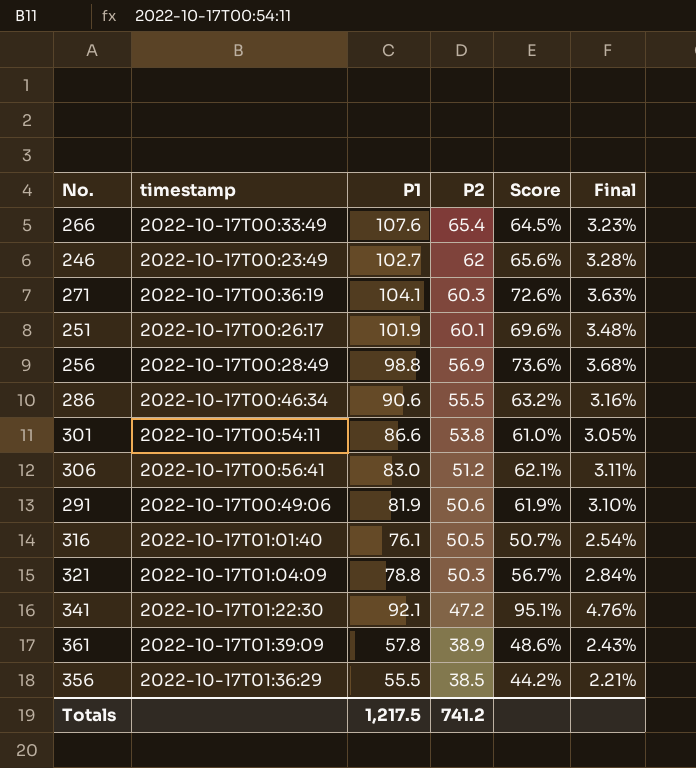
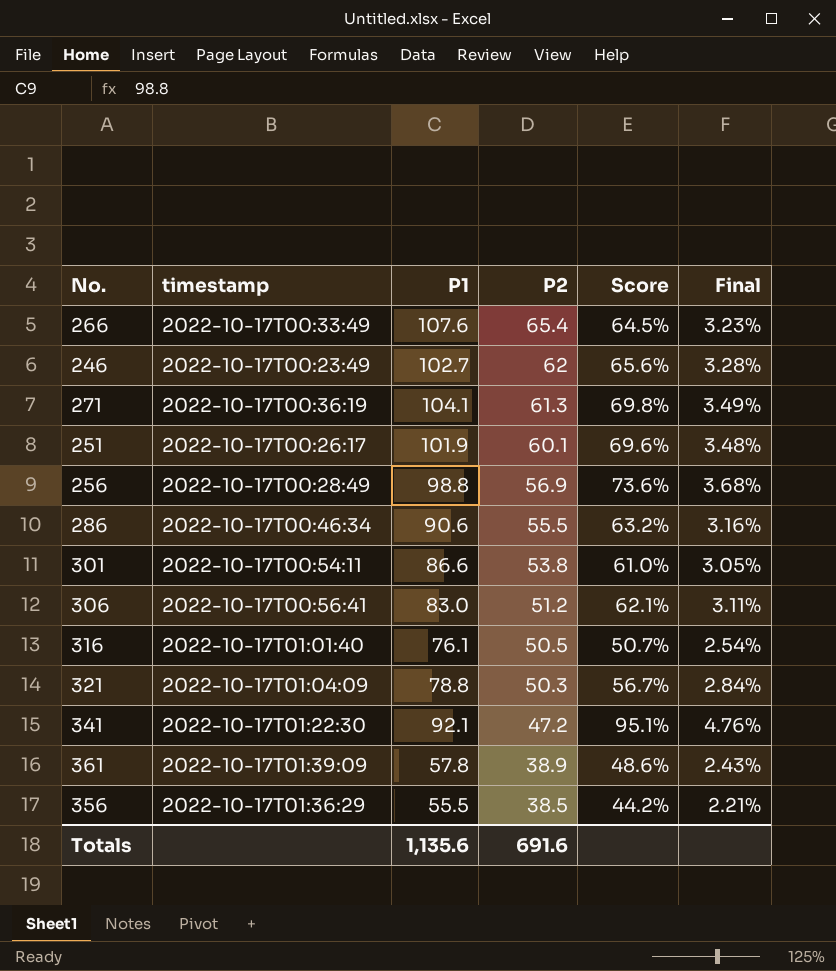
row 291: 2022-10-17T00:49:06 | 81.9 | 50.6 | 61.9% | 3.10% -> none
271 | P2: 60.3 -> 61.3
271 | Score: 72.6% -> 69.8%
271 | Final: 3.63% -> 3.49%
Totals | P1: 1,217.5 -> 1,135.6
Totals | P2: 741.2 -> 691.6

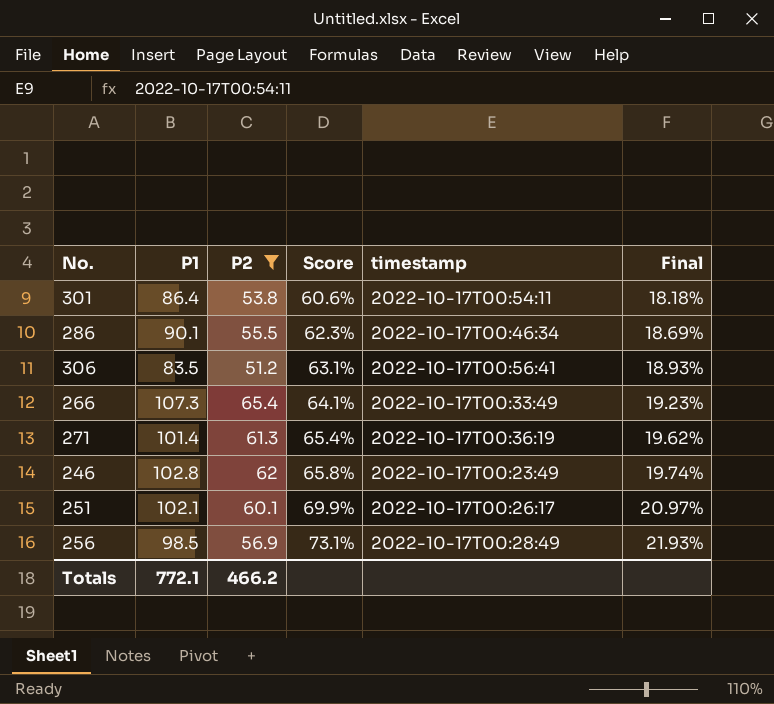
filter: none -> P2 >= 51.2
row order: P2 descending -> Score ascending
column timestamp | position: 2 -> 5
column Final | formula: [Score] * 0.05 -> [Score] * 0.3
301 | P1: 86.6 -> 86.4
301 | Score: 61.0% -> 60.6%
286 | P1: 90.6 -> 90.1
286 | Score: 63.2% -> 62.3%
306 | P1: 83.0 -> 83.5
306 | Score: 62.1% -> 63.1%
266 | P1: 107.6 -> 107.3
266 | Score: 64.5% -> 64.1%
271 | P1: 104.1 -> 101.4
271 | Score: 69.8% -> 65.4%
246 | P1: 102.7 -> 102.8
246 | Score: 65.6% -> 65.8%
251 | P1: 101.9 -> 102.1
251 | Score: 69.6% -> 69.9%
256 | P1: 98.8 -> 98.5
256 | Score: 73.6% -> 73.1%
Totals | P1: 1,135.6 -> 772.1
Totals | P2: 691.6 -> 466.2

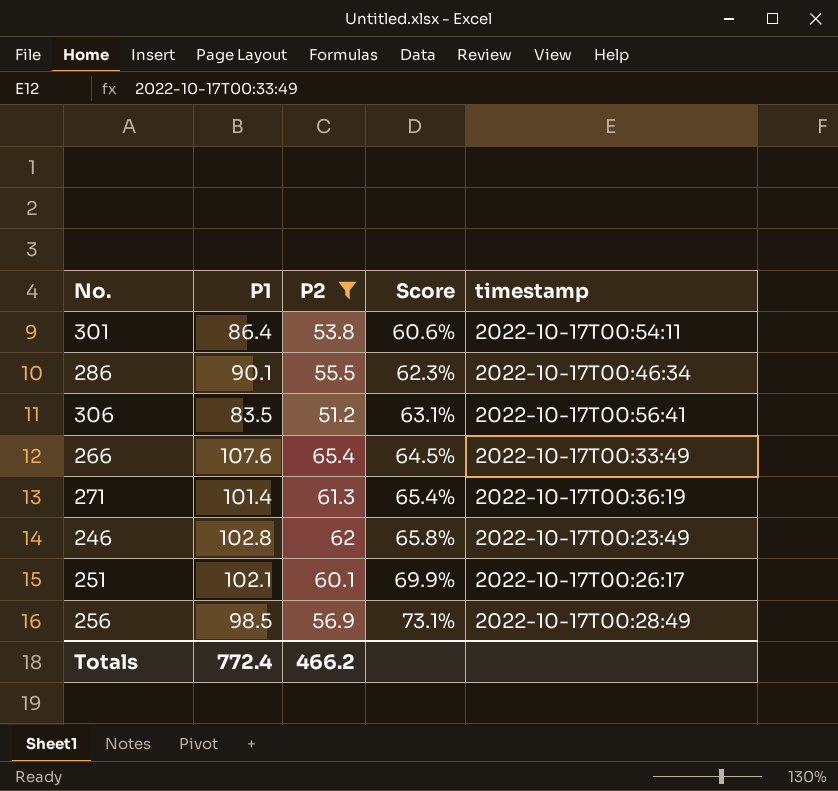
column Final | formula: [Score] * 0.3 -> none
266 | P1: 107.3 -> 107.6
266 | Score: 64.1% -> 64.5%
Totals | P1: 772.1 -> 772.4

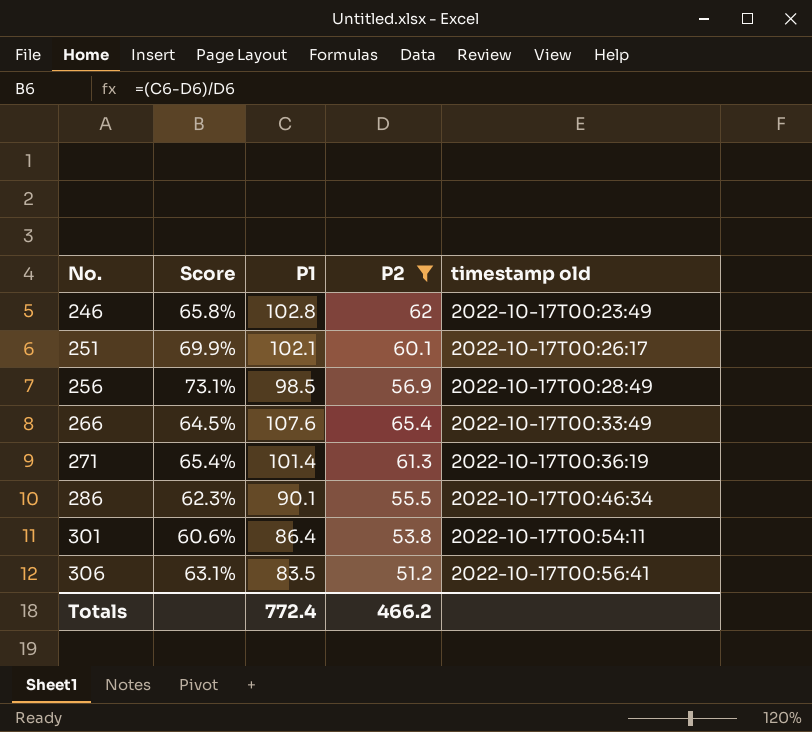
row order: Score ascending -> No. ascending
column Score | position: 4 -> 2
column name: timestamp -> timestamp old

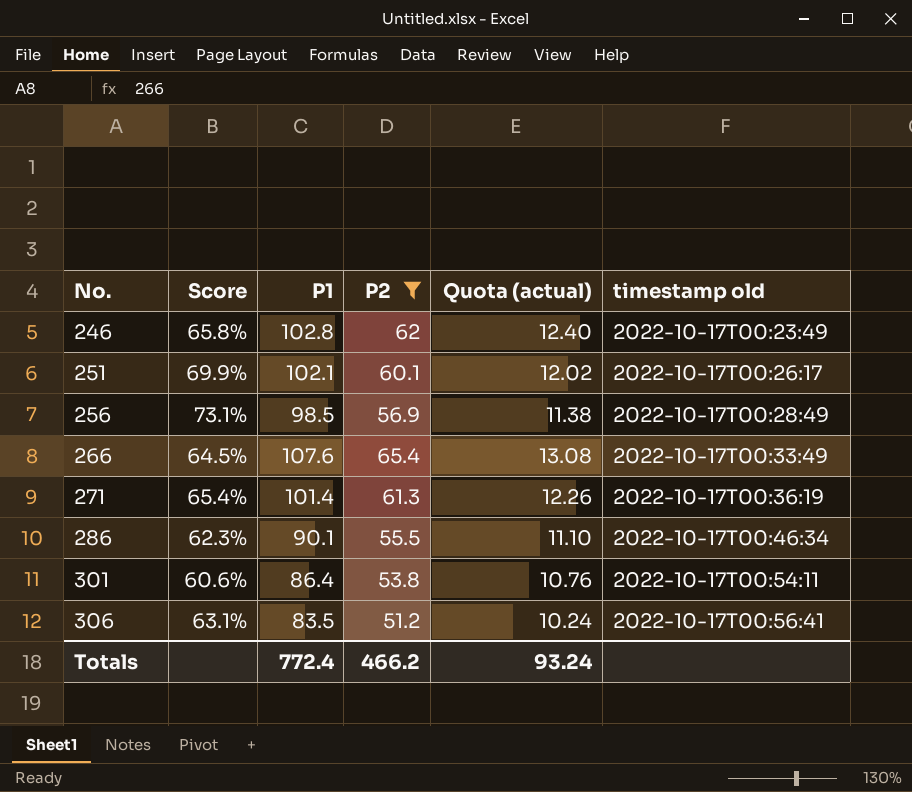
column Quota (actual) | formula: none -> [P2] * 0.2

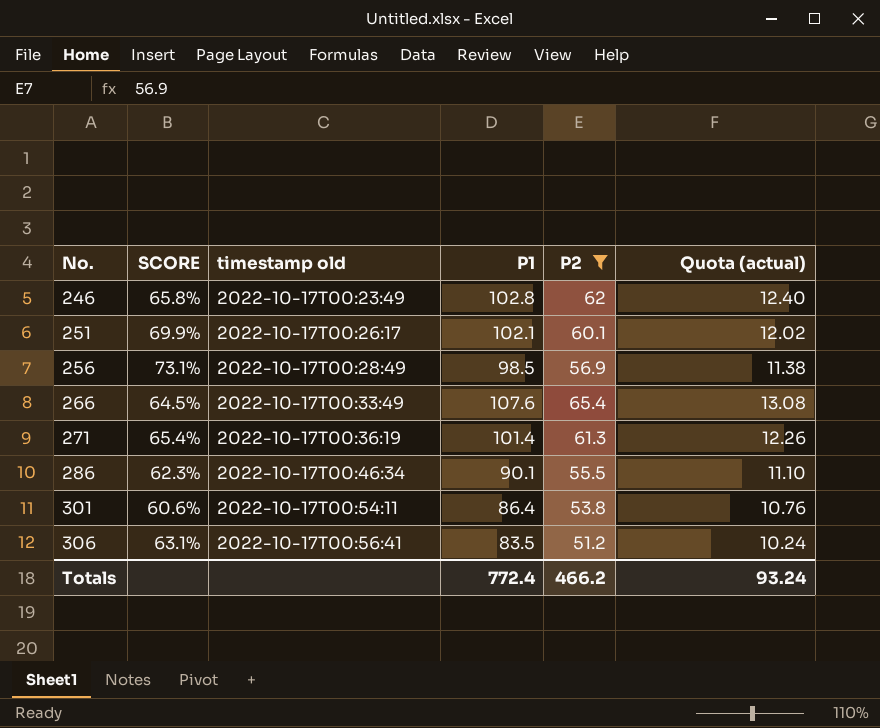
column name: Score -> SCORE
column timestamp old | position: 6 -> 3

